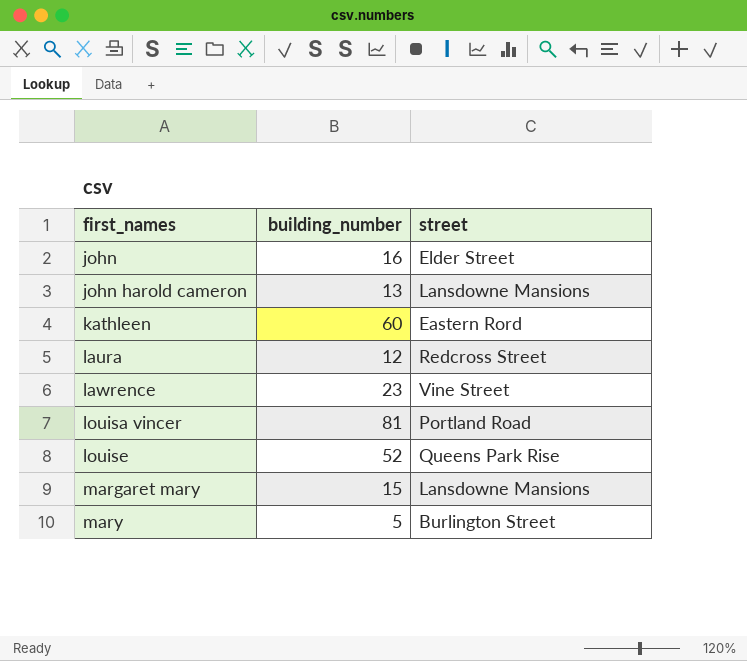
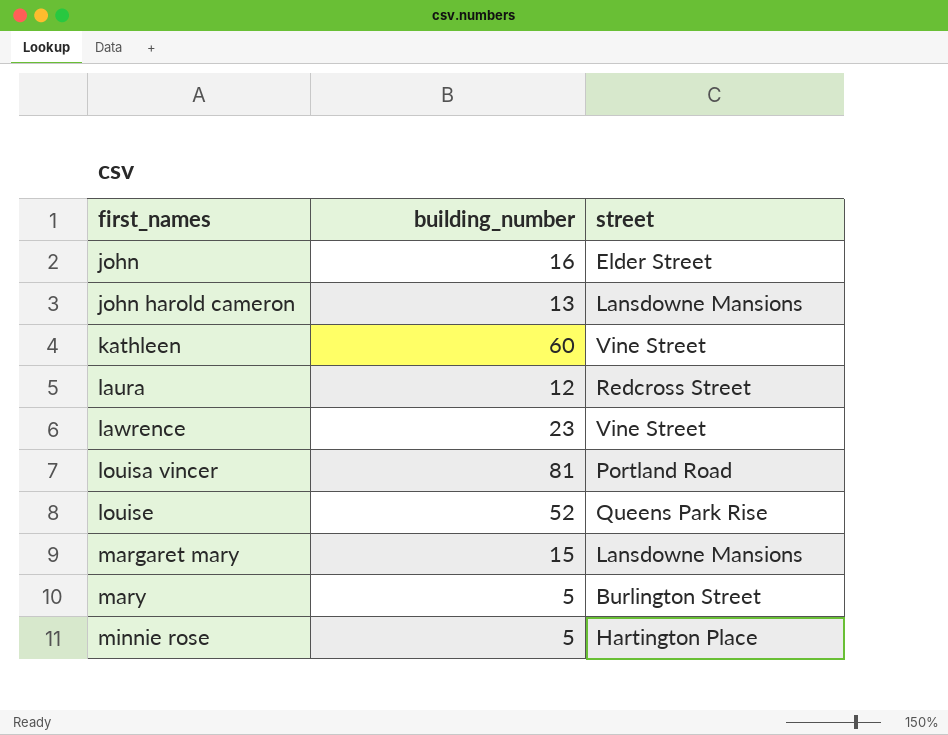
kathleen | street: Eastern Rord -> Vine Street
row minnie rose: none -> 5 | Hartington Place

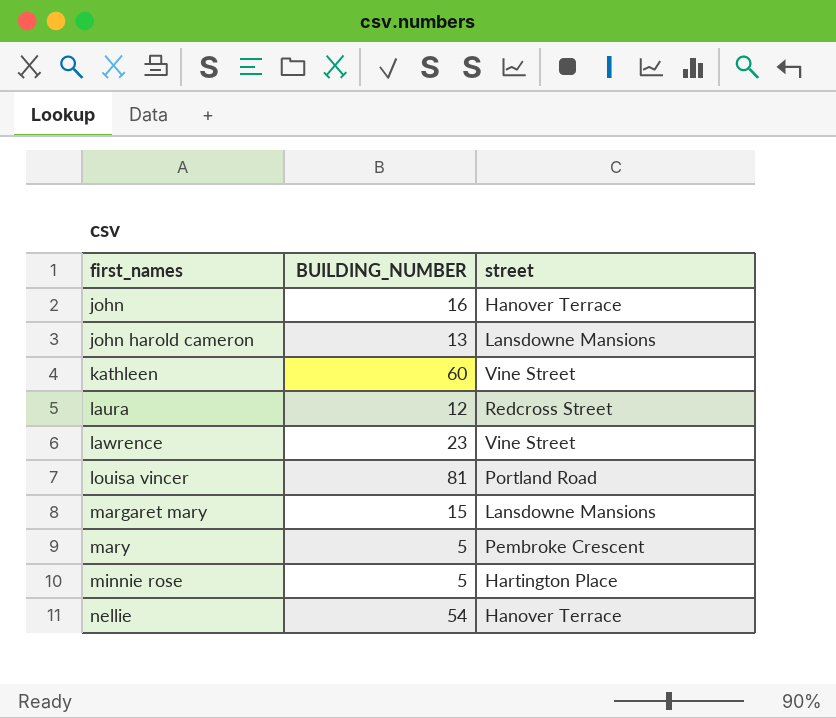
column name: building_number -> BUILDING_NUMBER
row louise: 52 | Queens Park Rise -> none
john | street: Elder Street -> Hanover Terrace
mary | street: Burlington Street -> Pembroke Crescent
row nellie: none -> 54 | Hanover Terrace

